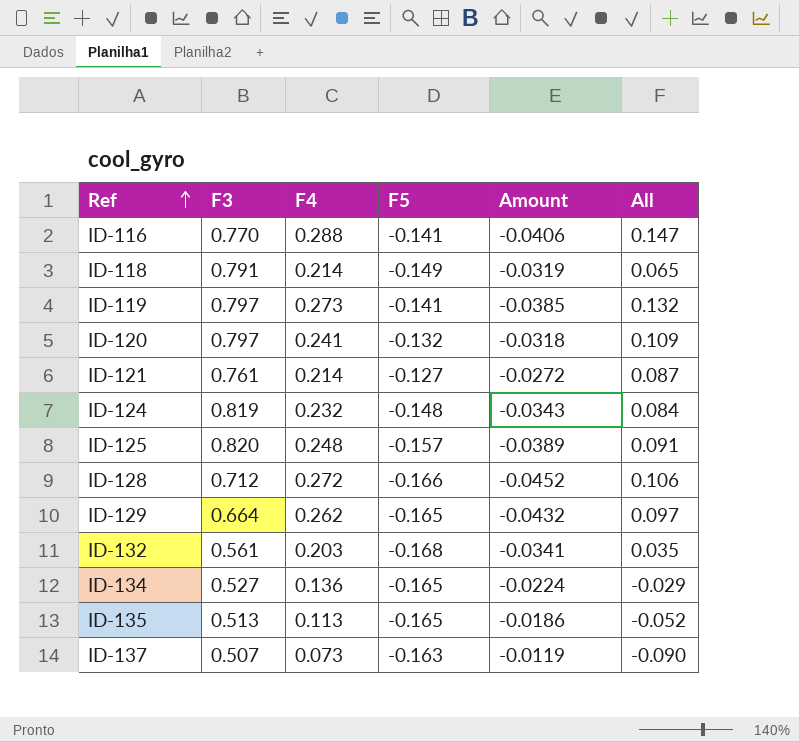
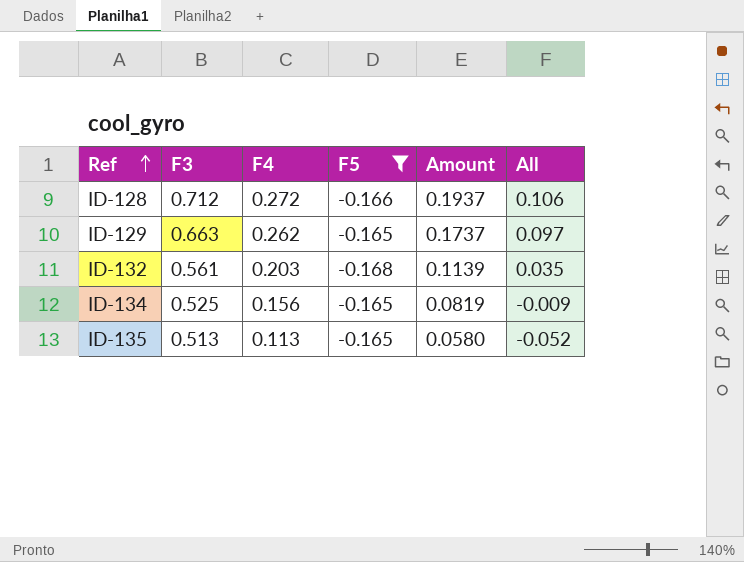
filter: none -> F5 <= -0.165
column Amount | formula: [F4] * [F5] -> [F3] * [F4]
ID-129 | F3: 0.664 -> 0.663
ID-134 | F3: 0.527 -> 0.525
ID-134 | F4: 0.136 -> 0.156
ID-134 | All: -0.029 -> -0.009

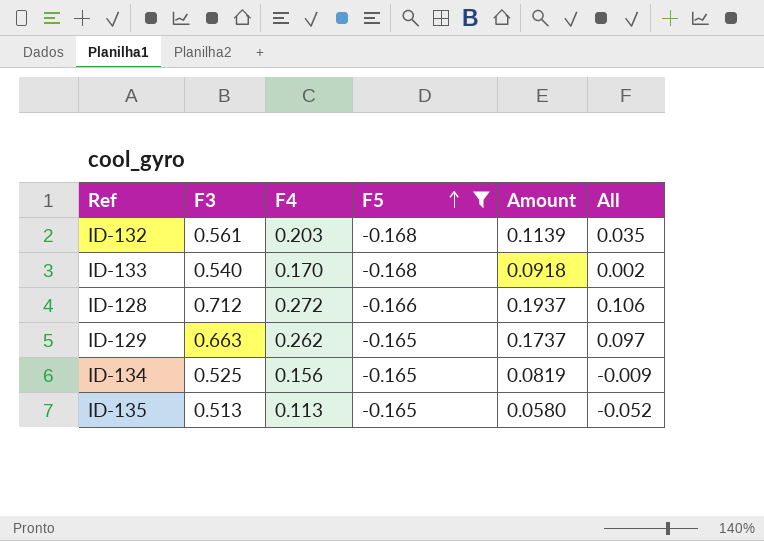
row order: Ref ascending -> F5 ascending
row ID-133: none -> 0.540 | 0.170 | -0.168 | 0.0918 | 0.002

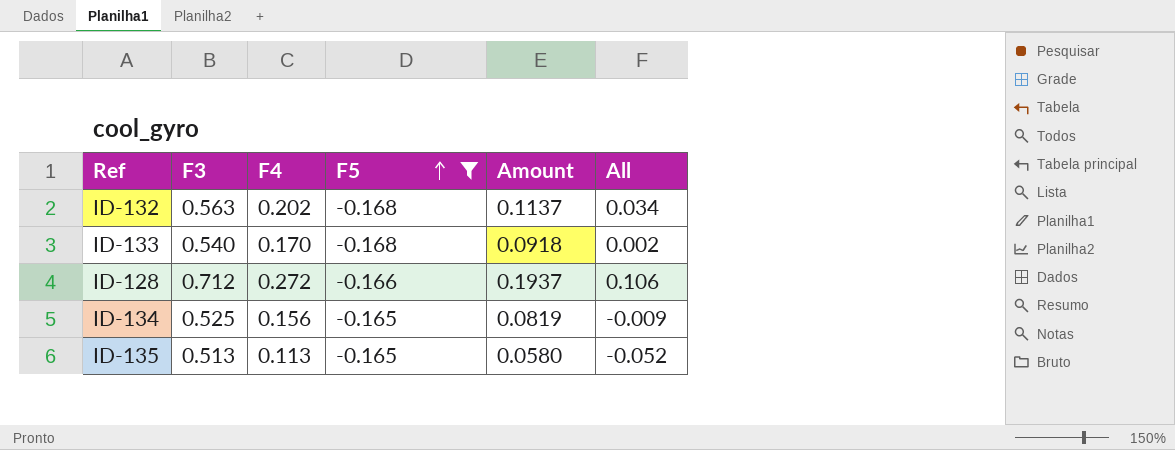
row ID-129: 0.663 | 0.262 | -0.165 | 0.1737 | 0.097 -> none
ID-132 | F3: 0.561 -> 0.563
ID-132 | F4: 0.203 -> 0.202
ID-132 | Amount: 0.1139 -> 0.1137
ID-132 | All: 0.035 -> 0.034

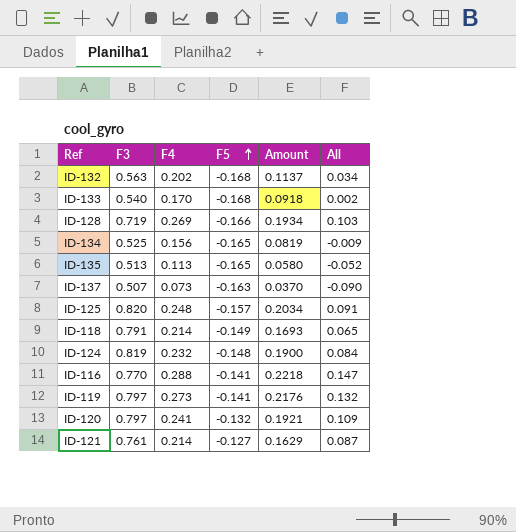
filter: F5 <= -0.165 -> none
ID-128 | F3: 0.712 -> 0.719
ID-128 | F4: 0.272 -> 0.269
ID-128 | Amount: 0.1937 -> 0.1934
ID-128 | All: 0.106 -> 0.103

